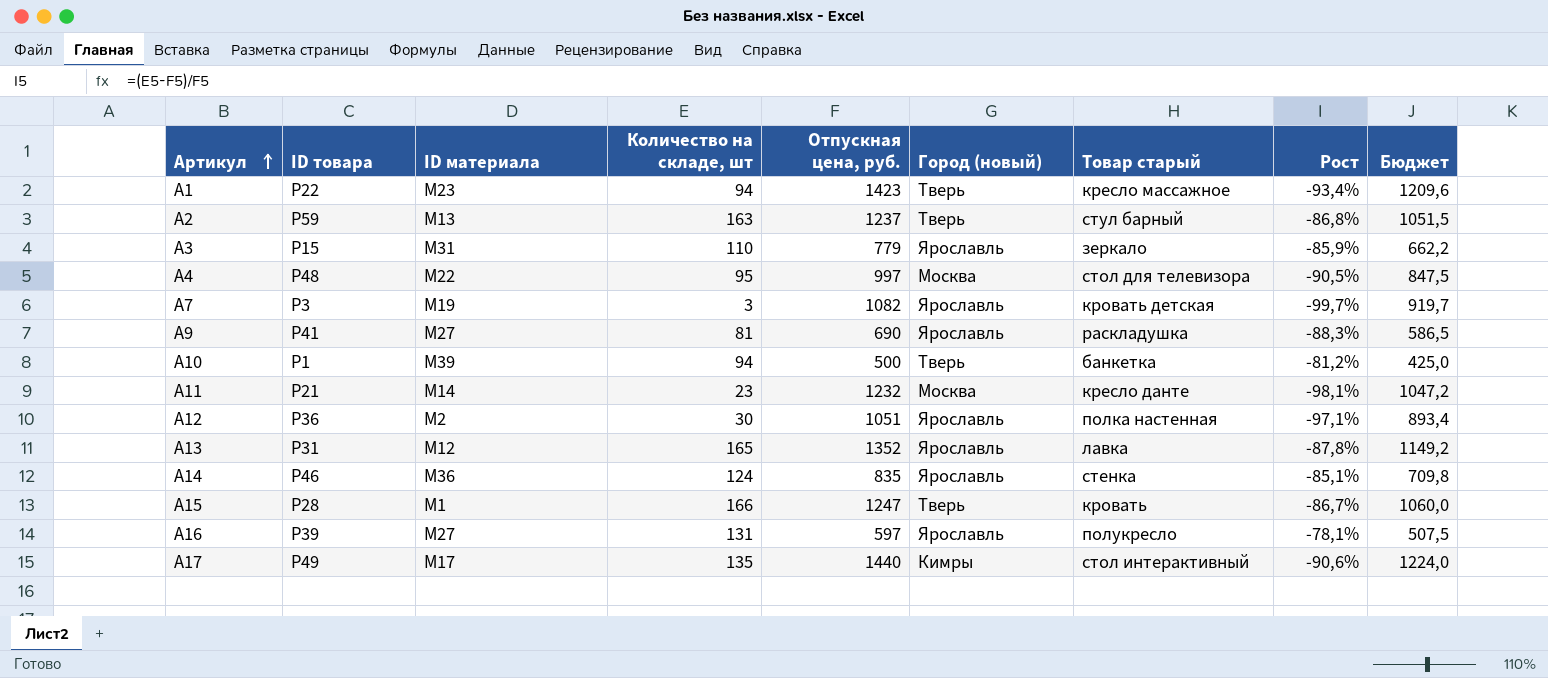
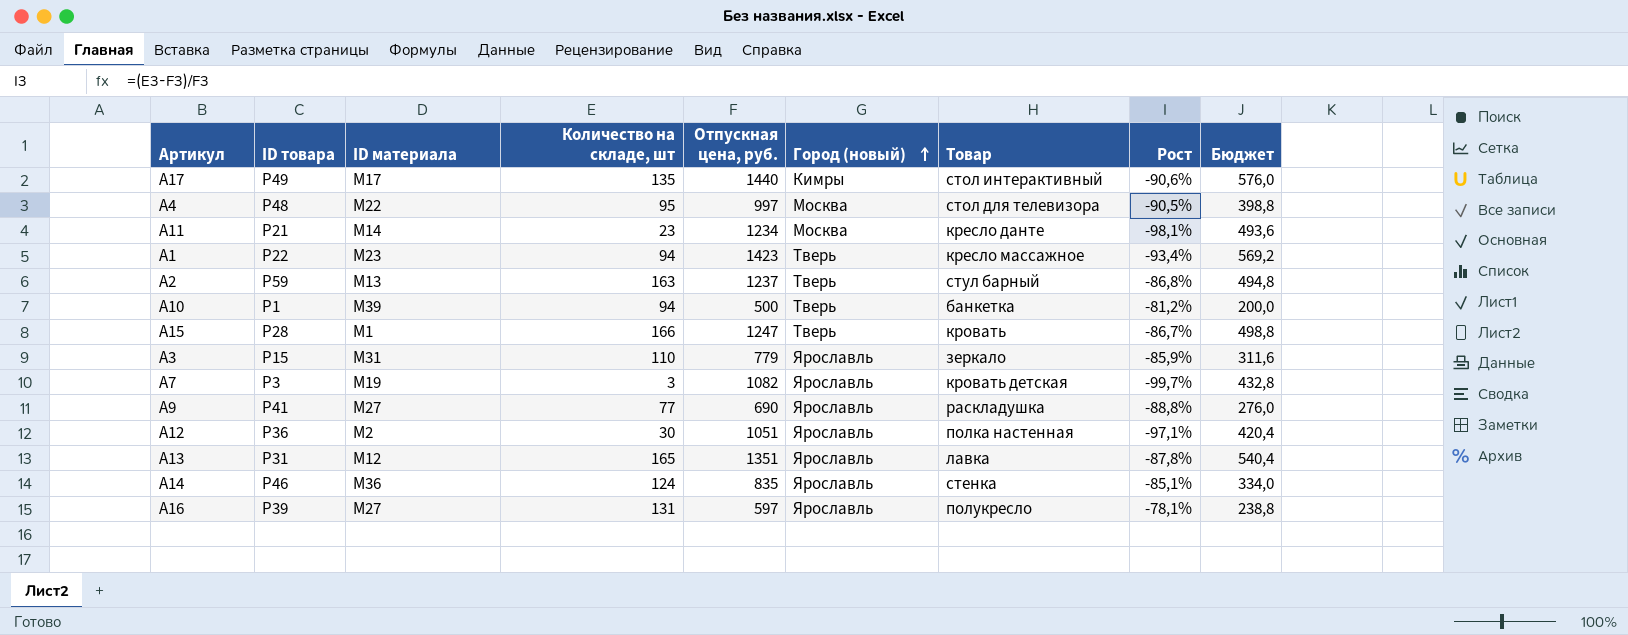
row order: Артикул ascending -> Город (новый) ascending
column name: Товар старый -> Товар
column Бюджет | formula: [Отпускная цена, руб.] * 0,85 -> [Отпускная цена, руб.] * 0,4
A11 | Отпускная цена, руб.: 1232 -> 1234
A9 | Количество на складе, шт: 81 -> 77
A9 | Рост: -88,3% -> -88,8%
A13 | Отпускная цена, руб.: 1352 -> 1351

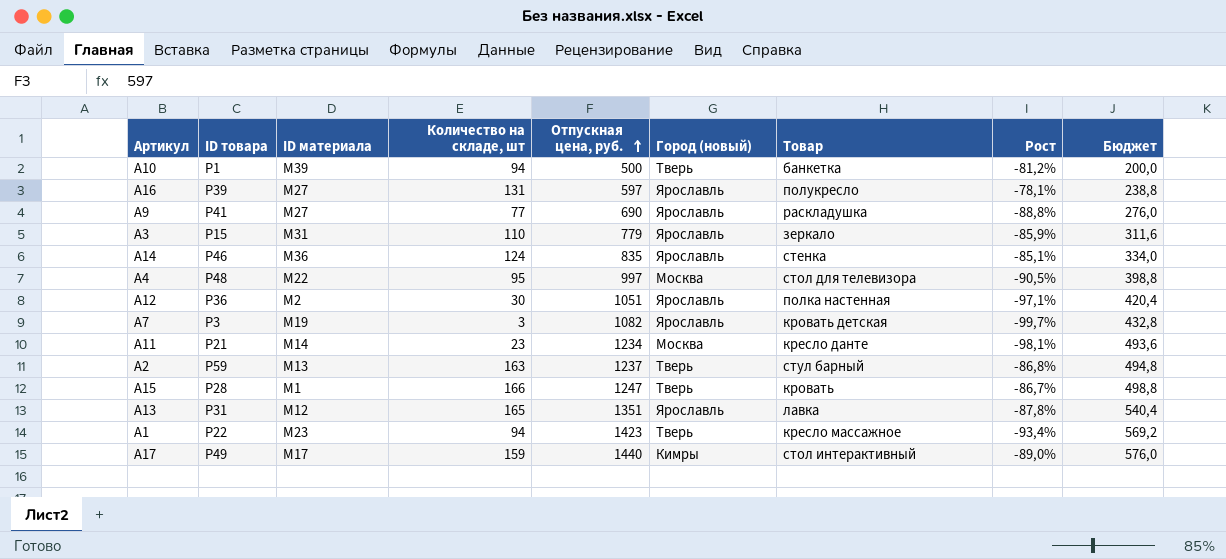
row order: Город (новый) ascending -> Отпускная цена, руб. ascending
A17 | Количество на складе, шт: 135 -> 159
A17 | Рост: -90,6% -> -89,0%

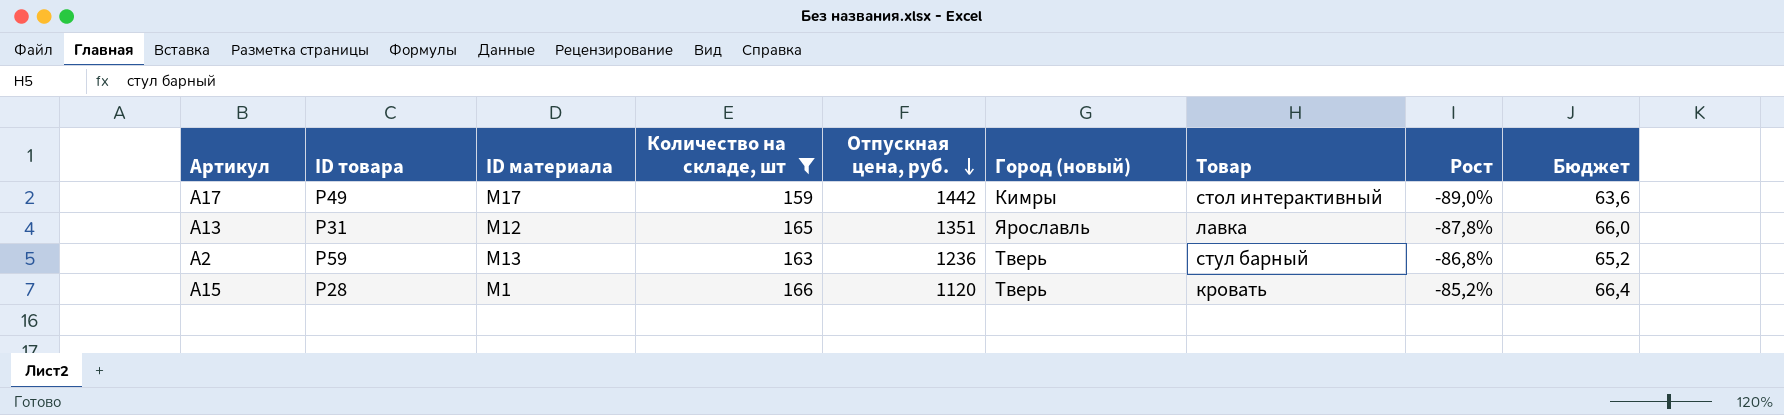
filter: none -> Количество на складе, шт >= 159
row order: Отпускная цена, руб. ascending -> Отпускная цена, руб. descending
column Бюджет | formula: [Отпускная цена, руб.] * 0,4 -> [Количество на складе, шт] * 0,4
A17 | Отпускная цена, руб.: 1440 -> 1442
A2 | Отпускная цена, руб.: 1237 -> 1236
A15 | Отпускная цена, руб.: 1247 -> 1120
A15 | Рост: -86,7% -> -85,2%

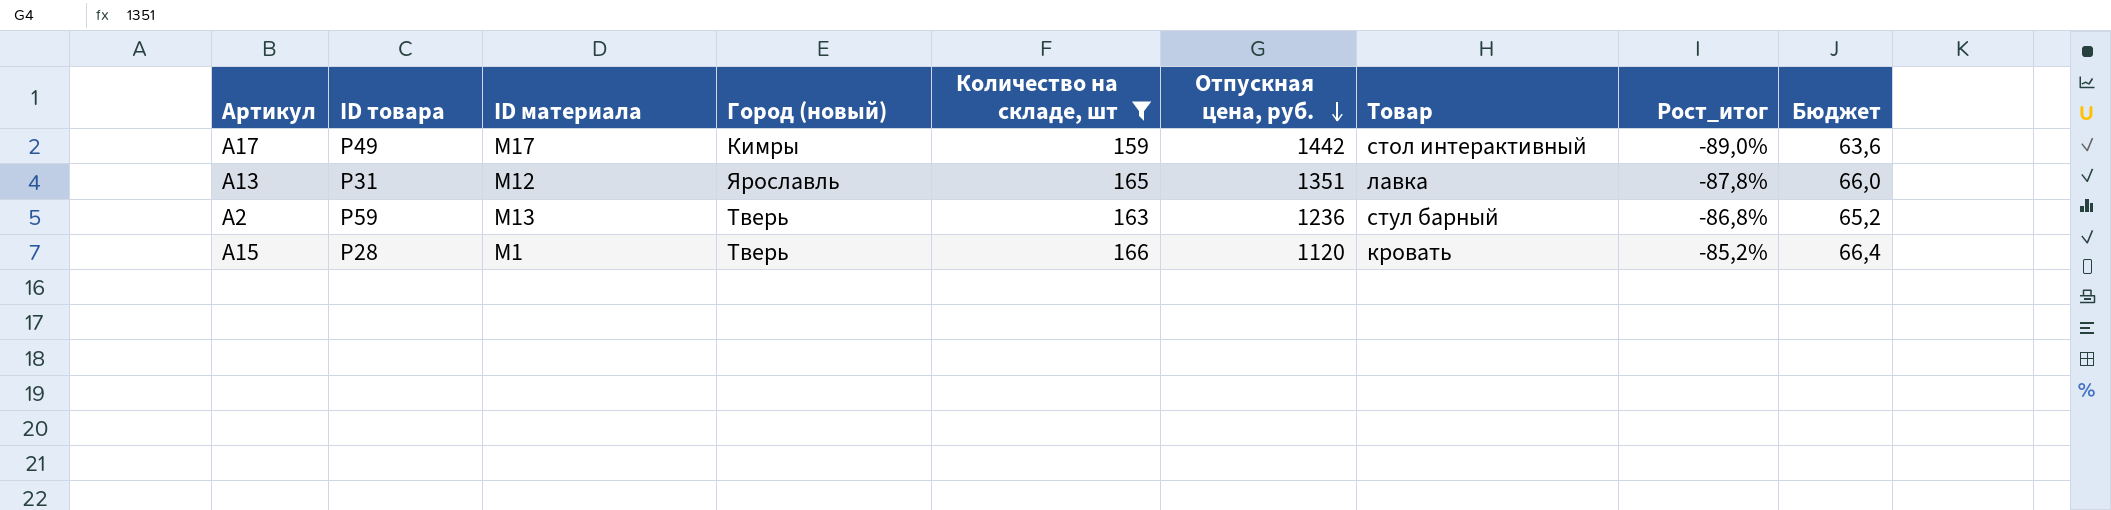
column Город (новый) | position: 6 -> 4
column name: Рост -> Рост_итог

